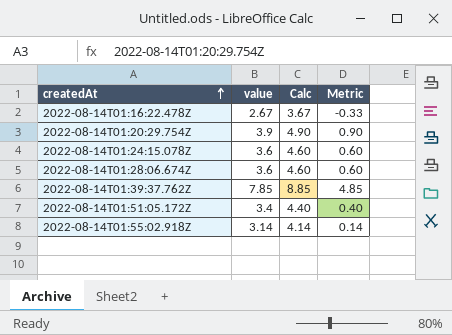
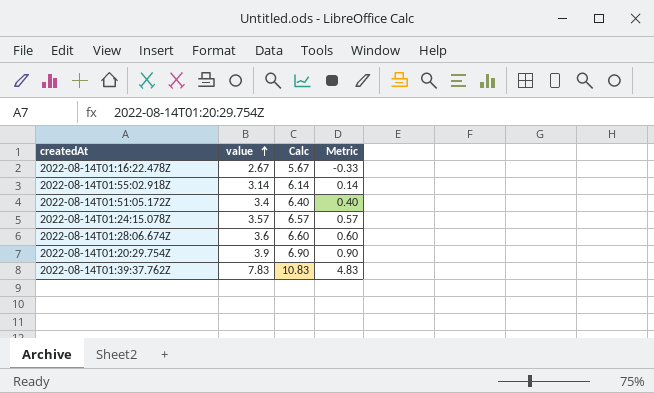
row order: createdAt ascending -> value ascending
column Calc | formula: [value] + 1 -> [value] + 3
2022-08-14T01:24:15.078Z | value: 3.6 -> 3.57
2022-08-14T01:24:15.078Z | Metric: 0.60 -> 0.57
2022-08-14T01:39:37.762Z | value: 7.85 -> 7.83
2022-08-14T01:39:37.762Z | Metric: 4.85 -> 4.83

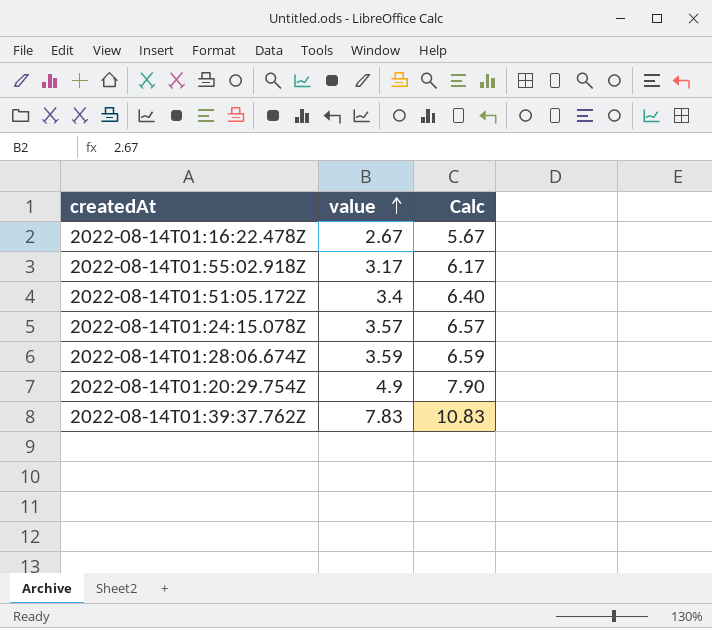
column Metric | formula: [value] - 3 -> none
2022-08-14T01:55:02.918Z | value: 3.14 -> 3.17
2022-08-14T01:55:02.918Z | Calc: 6.14 -> 6.17
2022-08-14T01:28:06.674Z | value: 3.6 -> 3.59
2022-08-14T01:28:06.674Z | Calc: 6.60 -> 6.59
2022-08-14T01:20:29.754Z | value: 3.9 -> 4.9
2022-08-14T01:20:29.754Z | Calc: 6.90 -> 7.90

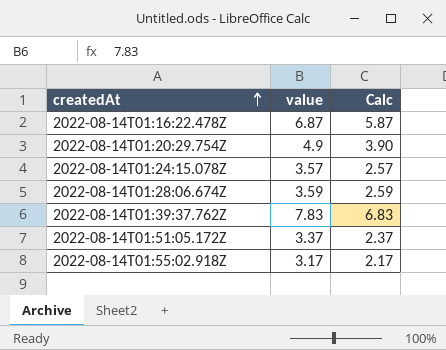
row order: value ascending -> createdAt ascending
column Calc | formula: [value] + 3 -> [value] - 1
2022-08-14T01:16:22.478Z | value: 2.67 -> 6.87
2022-08-14T01:51:05.172Z | value: 3.4 -> 3.37

